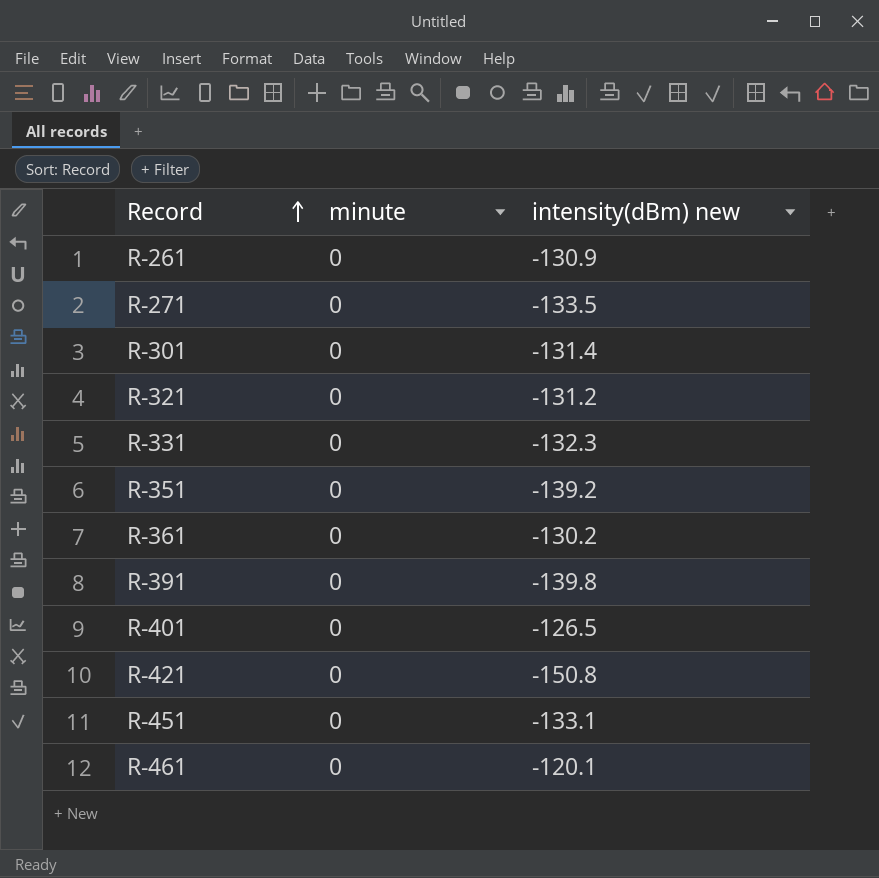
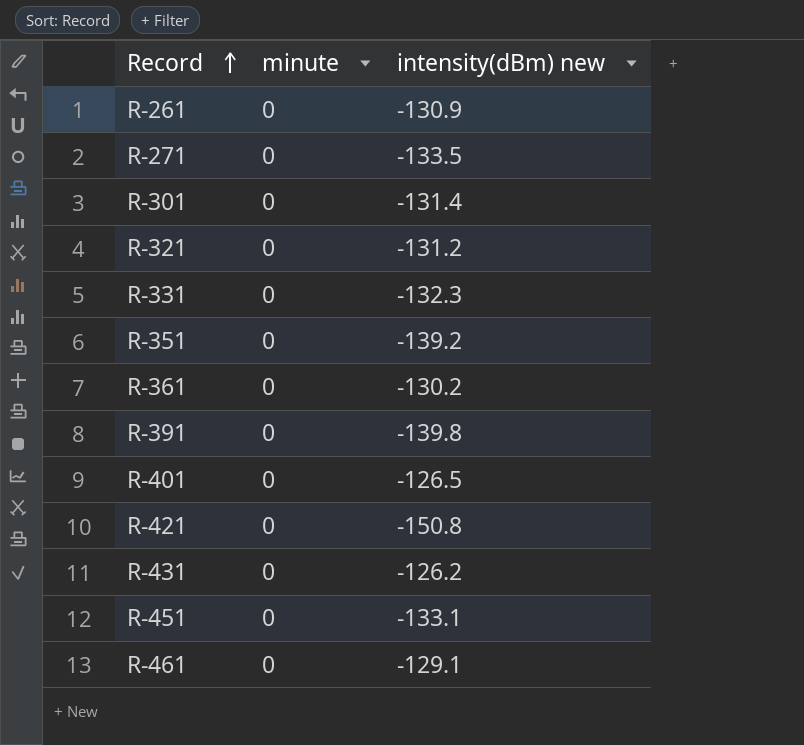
row R-431: none -> 0 | -126.2
R-461 | intensity(dBm) new: -120.1 -> -129.1

